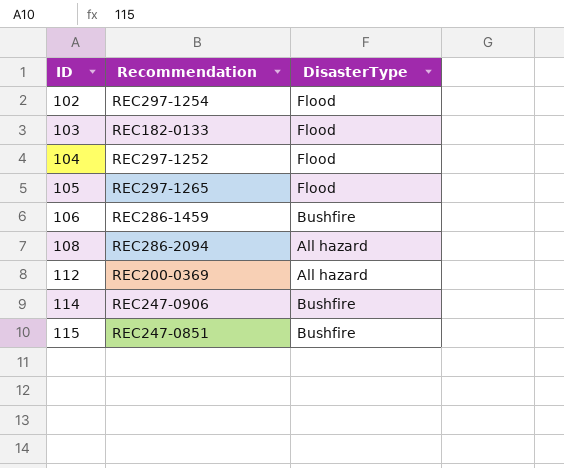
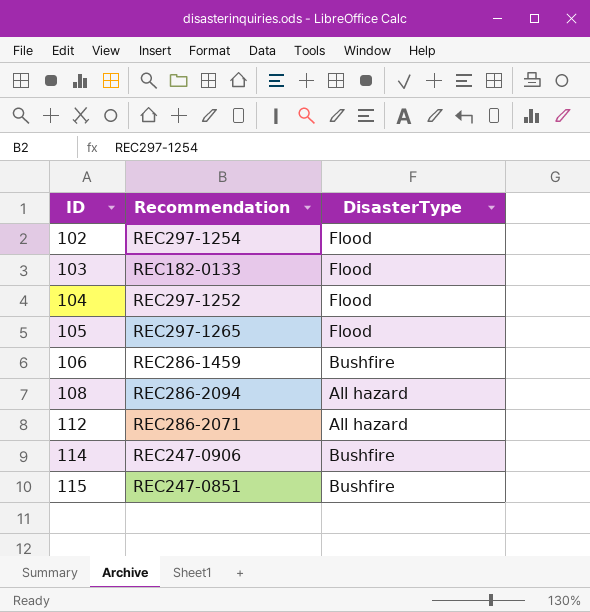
112 | Recommendation: REC200-0369 -> REC286-2071

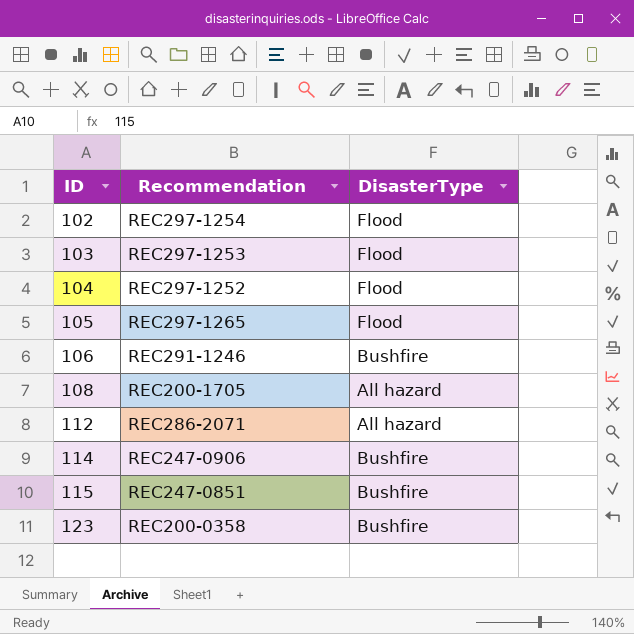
103 | Recommendation: REC182-0133 -> REC297-1253
106 | Recommendation: REC286-1459 -> REC291-1246
108 | Recommendation: REC286-2094 -> REC200-1705
row 123: none -> REC200-0358 | Bushfire

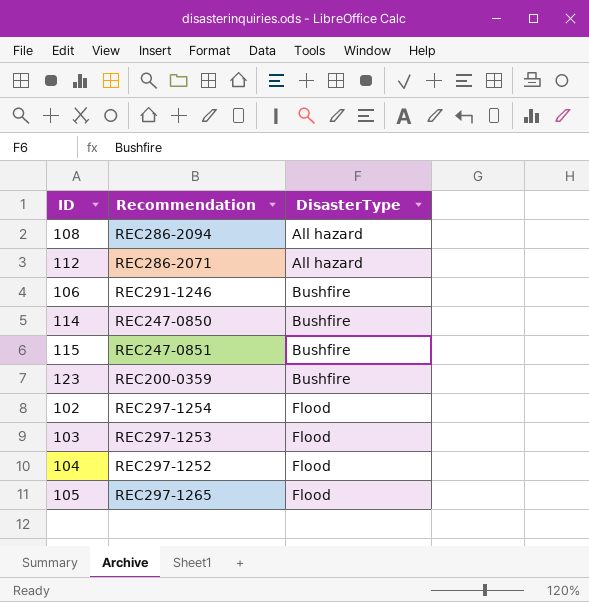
row order: ID ascending -> DisasterType ascending
108 | Recommendation: REC200-1705 -> REC286-2094
114 | Recommendation: REC247-0906 -> REC247-0850
123 | Recommendation: REC200-0358 -> REC200-0359

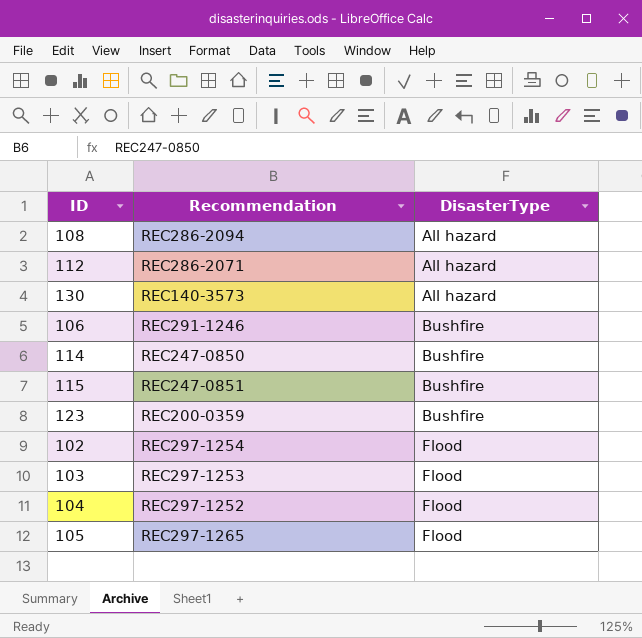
row 130: none -> REC140-3573 | All hazard

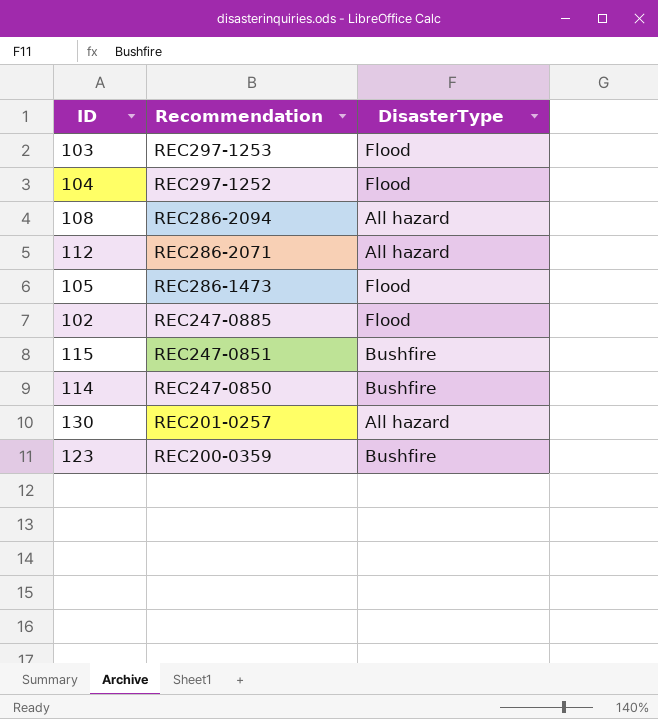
row order: DisasterType ascending -> Recommendation descending
row 106: REC291-1246 | Bushfire -> none
105 | Recommendation: REC297-1265 -> REC286-1473
102 | Recommendation: REC297-1254 -> REC247-0885
130 | Recommendation: REC140-3573 -> REC201-0257

